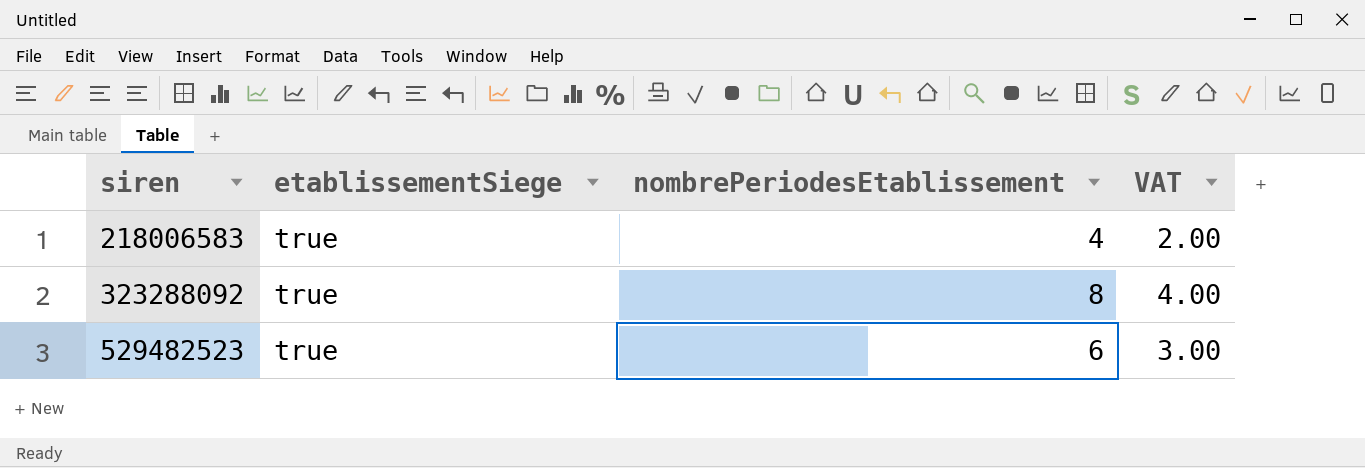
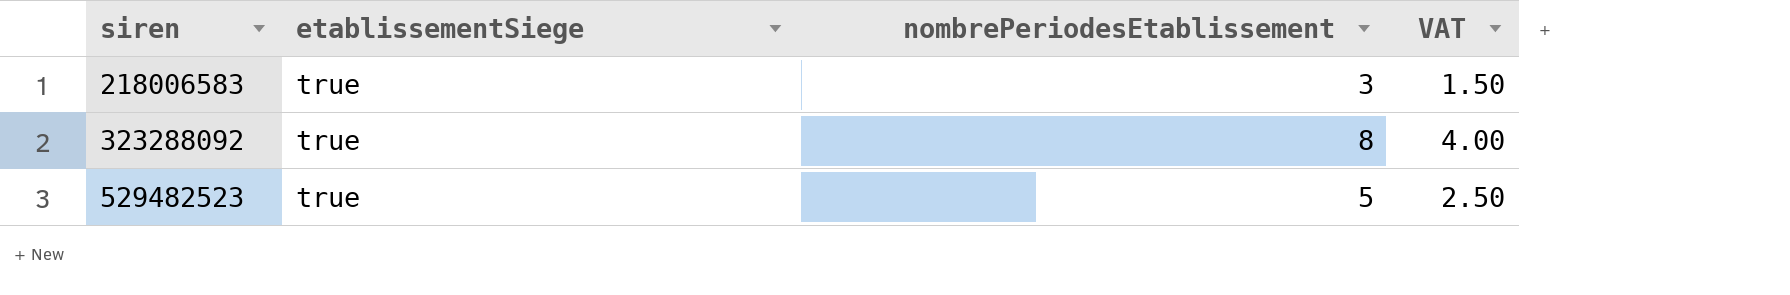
218006583 | nombrePeriodesEtablissement: 4 -> 3
218006583 | VAT: 2.00 -> 1.50
529482523 | nombrePeriodesEtablissement: 6 -> 5
529482523 | VAT: 3.00 -> 2.50

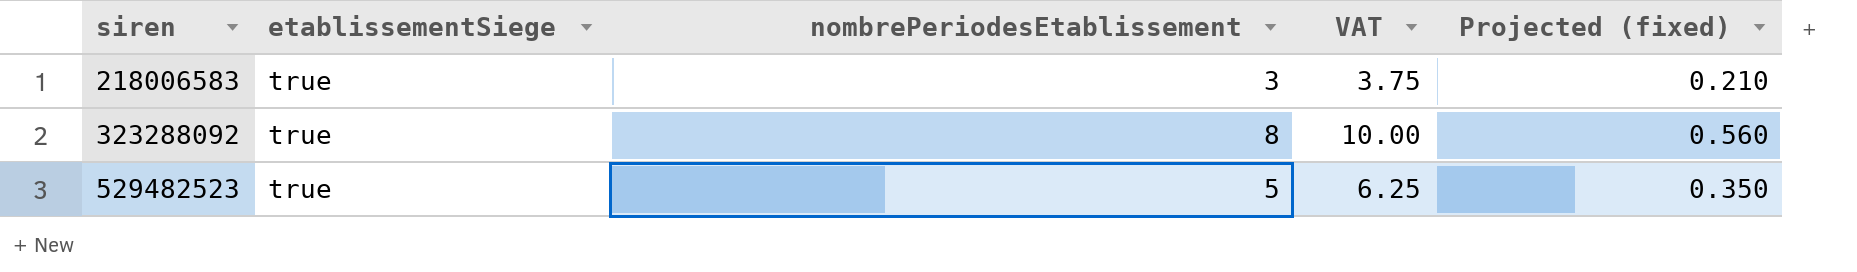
column VAT | formula: [nombrePeriodesEtablissement] * 0.5 -> [nombrePeriodesEtablissement] * 1.25
column Projected (fixed) | formula: none -> [nombrePeriodesEtablissement] * 0.07

